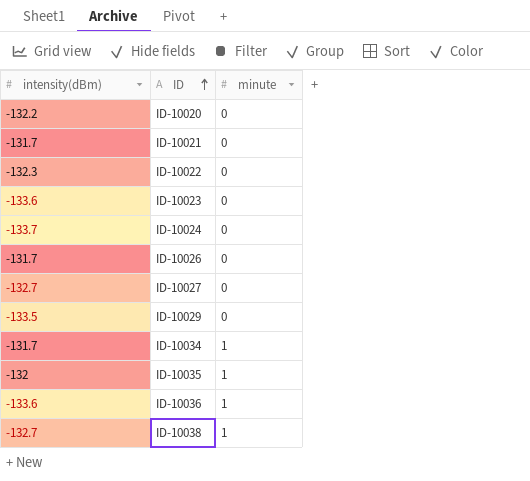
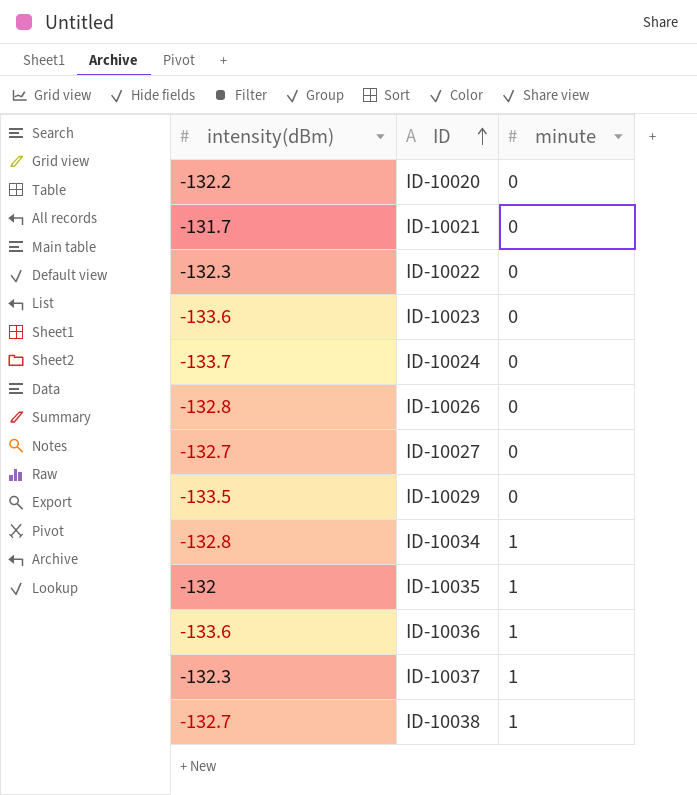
ID-10026 | intensity(dBm): -131.7 -> -132.8
ID-10034 | intensity(dBm): -131.7 -> -132.8
row ID-10037: none -> -132.3 | 1

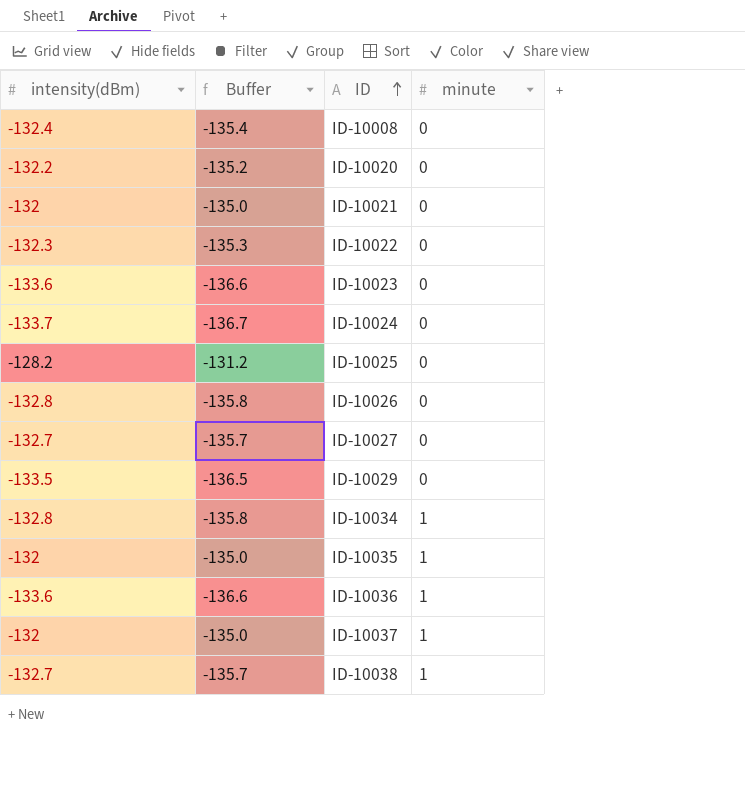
column Buffer | formula: none -> [intensity(dBm)] - 3
row ID-10008: none -> -132.4 | -135.4 | 0
ID-10021 | intensity(dBm): -131.7 -> -132
row ID-10025: none -> -128.2 | -131.2 | 0
ID-10037 | intensity(dBm): -132.3 -> -132

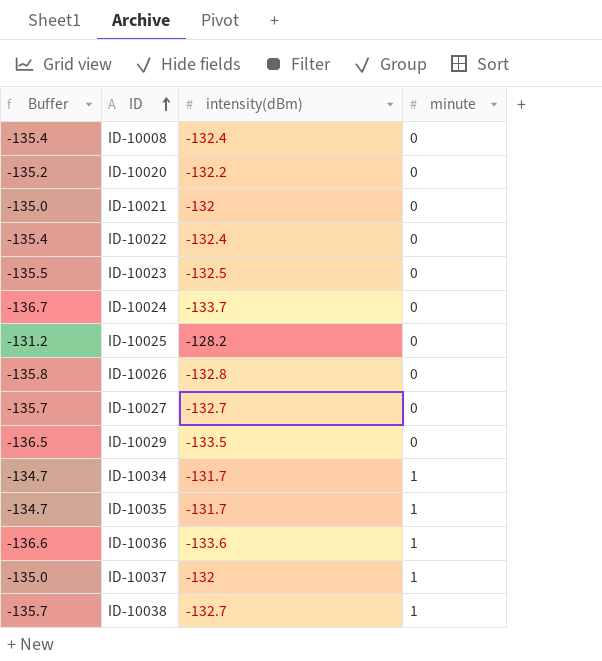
column intensity(dBm) | position: 1 -> 3
ID-10022 | Buffer: -135.3 -> -135.4
ID-10022 | intensity(dBm): -132.3 -> -132.4
ID-10023 | Buffer: -136.6 -> -135.5
ID-10023 | intensity(dBm): -133.6 -> -132.5
ID-10034 | Buffer: -135.8 -> -134.7
ID-10034 | intensity(dBm): -132.8 -> -131.7
ID-10035 | Buffer: -135.0 -> -134.7
ID-10035 | intensity(dBm): -132 -> -131.7

